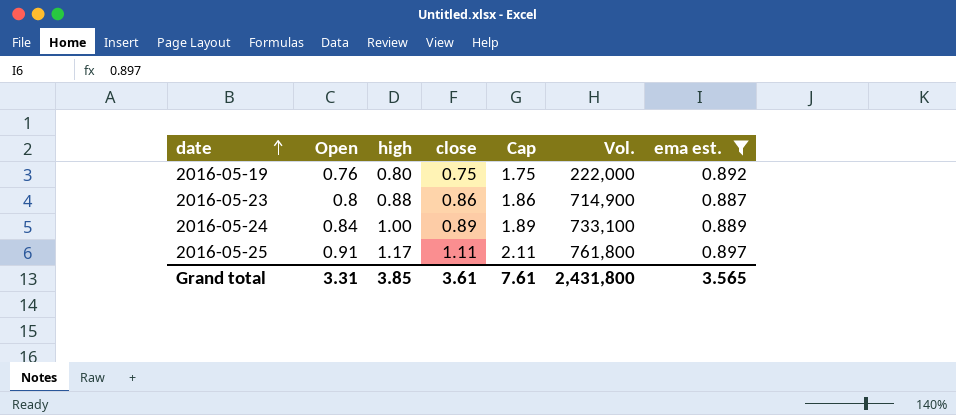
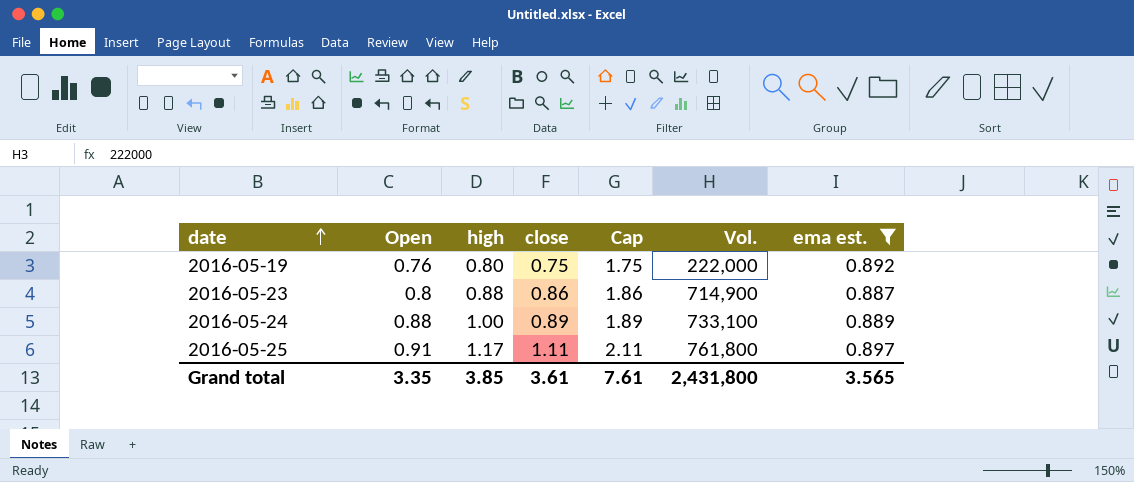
2016-05-24 | Open: 0.84 -> 0.88
Grand total | Open: 3.31 -> 3.35

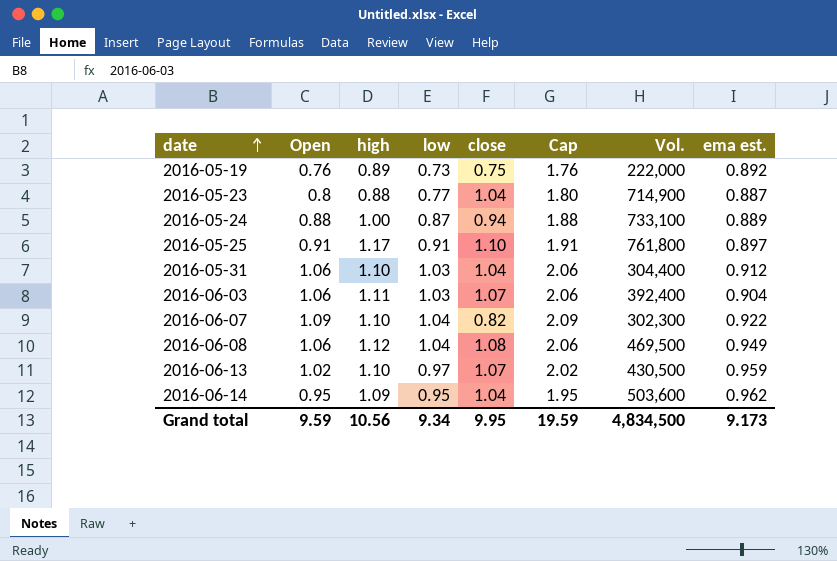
filter: ema est. <= 0.897 -> none
column low | position: none -> 4
column Cap | formula: [close] + 1 -> [Open] + 1
2016-05-19 | high: 0.80 -> 0.89
2016-05-23 | close: 0.86 -> 1.04
2016-05-24 | close: 0.89 -> 0.94
2016-05-25 | close: 1.11 -> 1.10
Grand total | Open: 3.35 -> 9.59
Grand total | high: 3.85 -> 10.56
Grand total | close: 3.61 -> 9.95
Grand total | Cap: 7.61 -> 19.59
Grand total | Vol.: 2,431,800 -> 4,834,500
Grand total | ema est.: 3.565 -> 9.173

